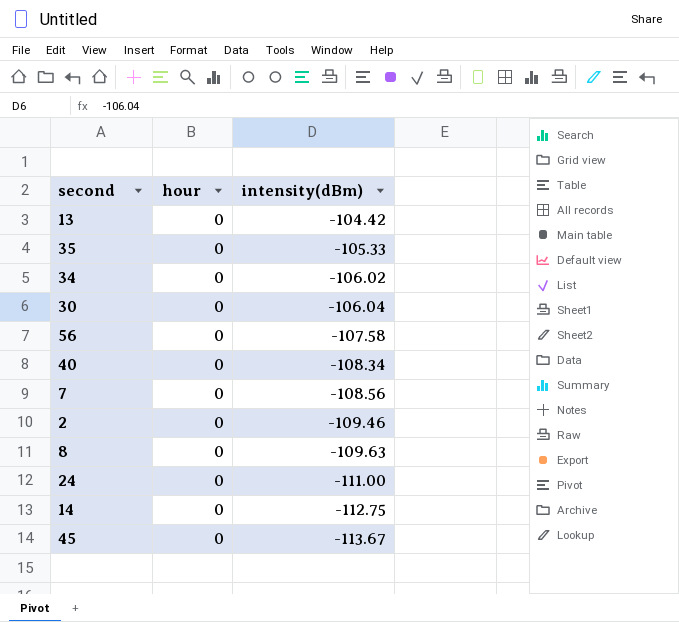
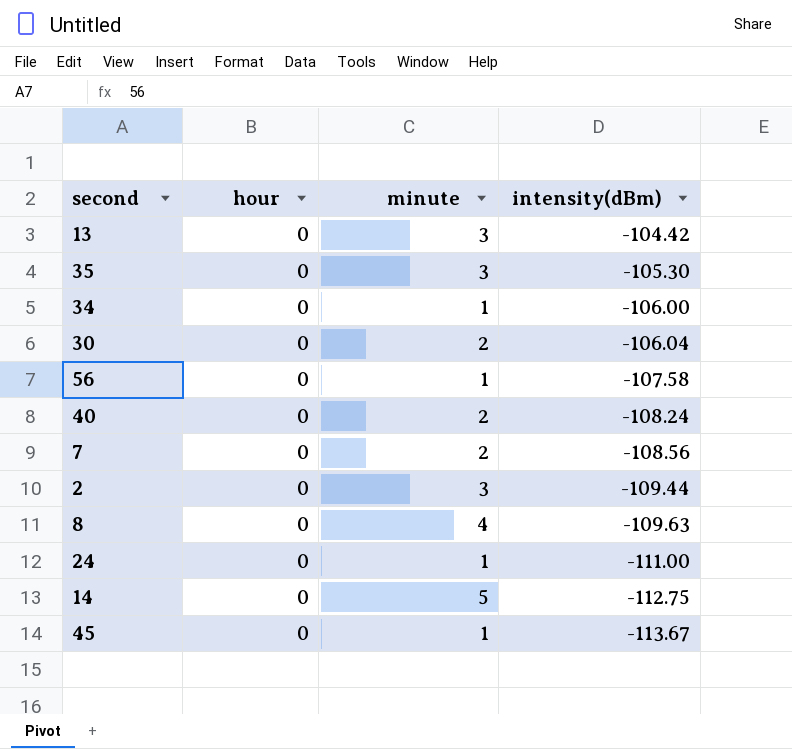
column minute | position: none -> 3
35 | intensity(dBm): -105.33 -> -105.30
34 | intensity(dBm): -106.02 -> -106.00
40 | intensity(dBm): -108.34 -> -108.24
2 | intensity(dBm): -109.46 -> -109.44

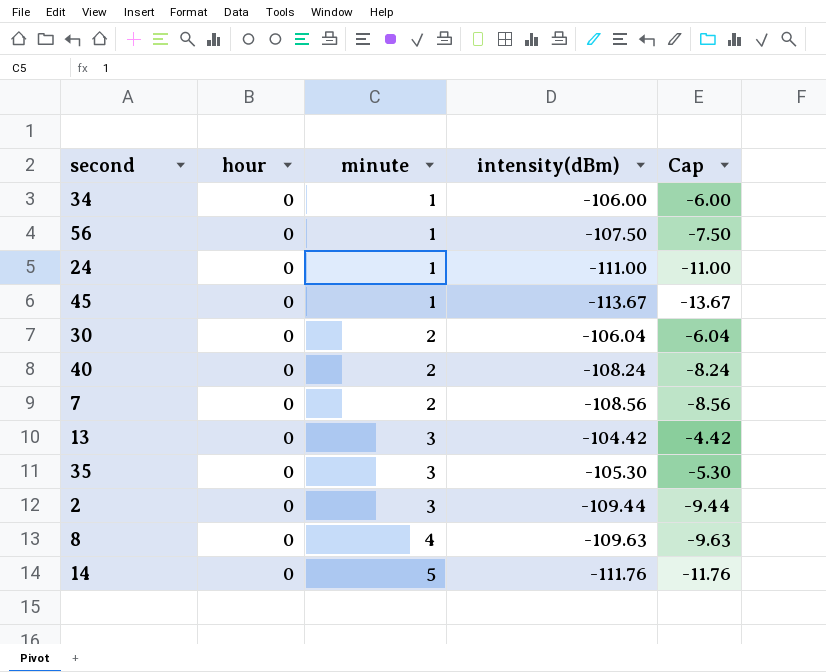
row order: intensity(dBm) descending -> minute ascending
column Cap | formula: none -> [intensity(dBm)] + 100
56 | intensity(dBm): -107.58 -> -107.50
14 | intensity(dBm): -112.75 -> -111.76

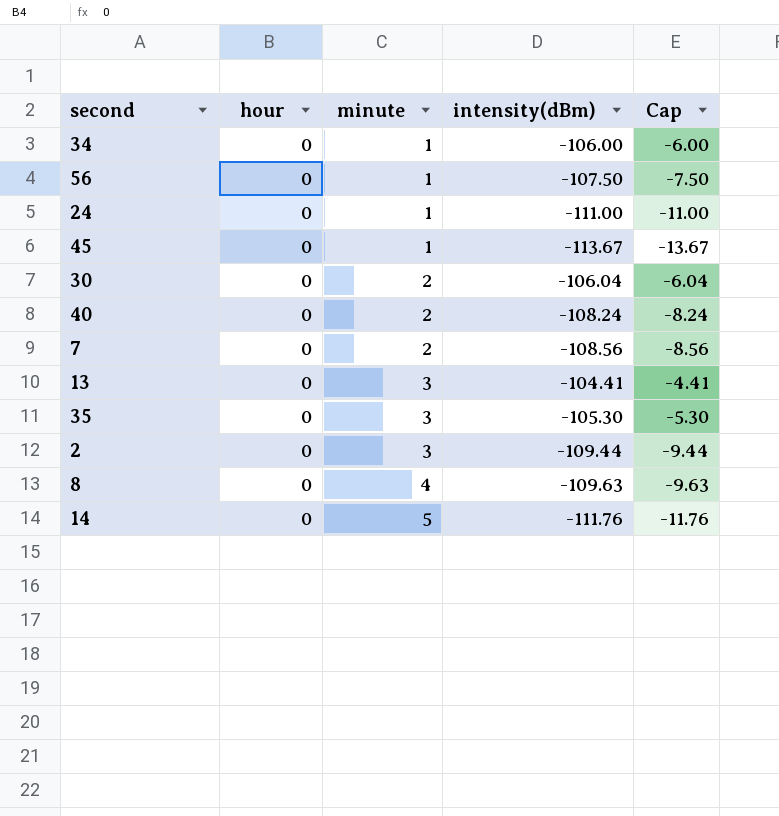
13 | intensity(dBm): -104.42 -> -104.41
13 | Cap: -4.42 -> -4.41

